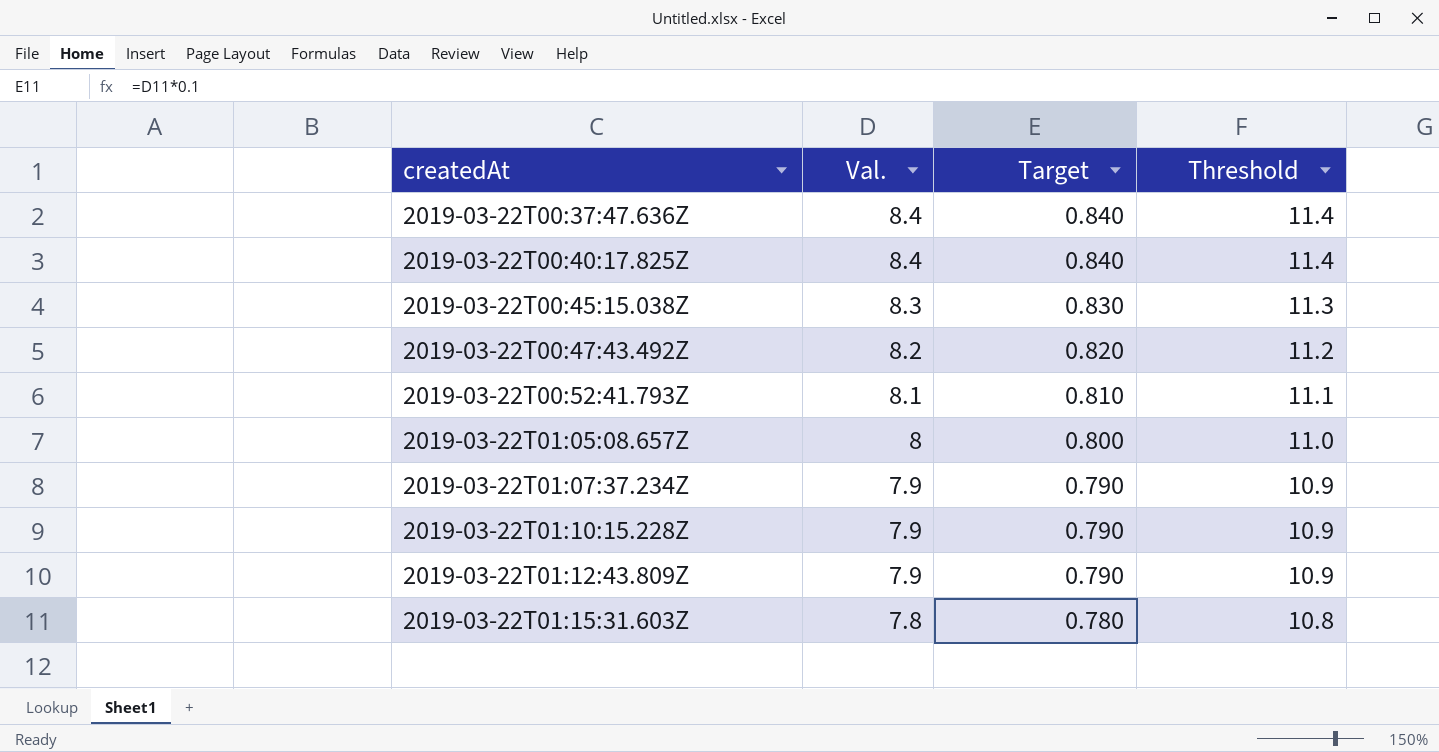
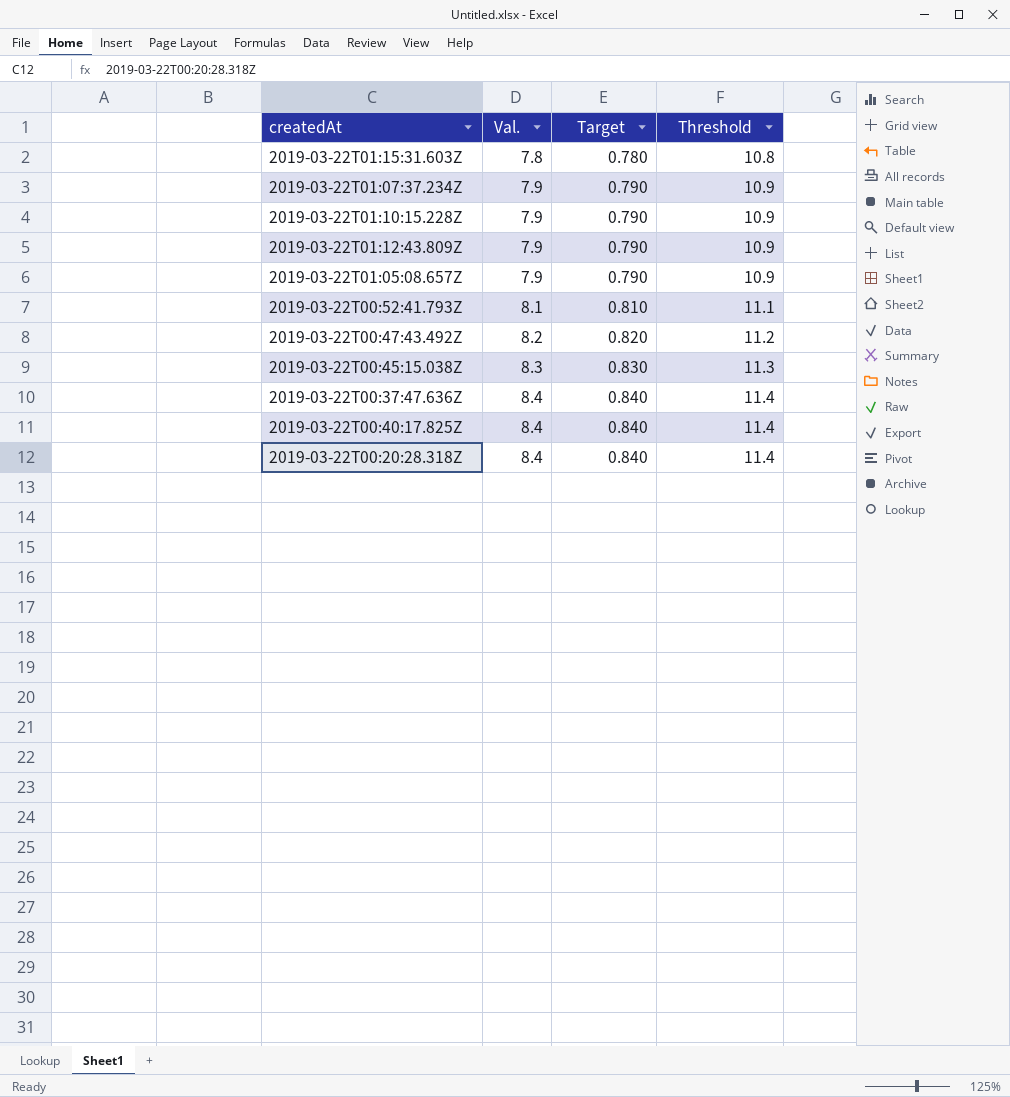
row order: createdAt ascending -> Val. ascending
2019-03-22T01:05:08.657Z | Val.: 8 -> 7.9
2019-03-22T01:05:08.657Z | Target: 0.800 -> 0.790
2019-03-22T01:05:08.657Z | Threshold: 11.0 -> 10.9
row 2019-03-22T00:20:28.318Z: none -> 8.4 | 0.840 | 11.4

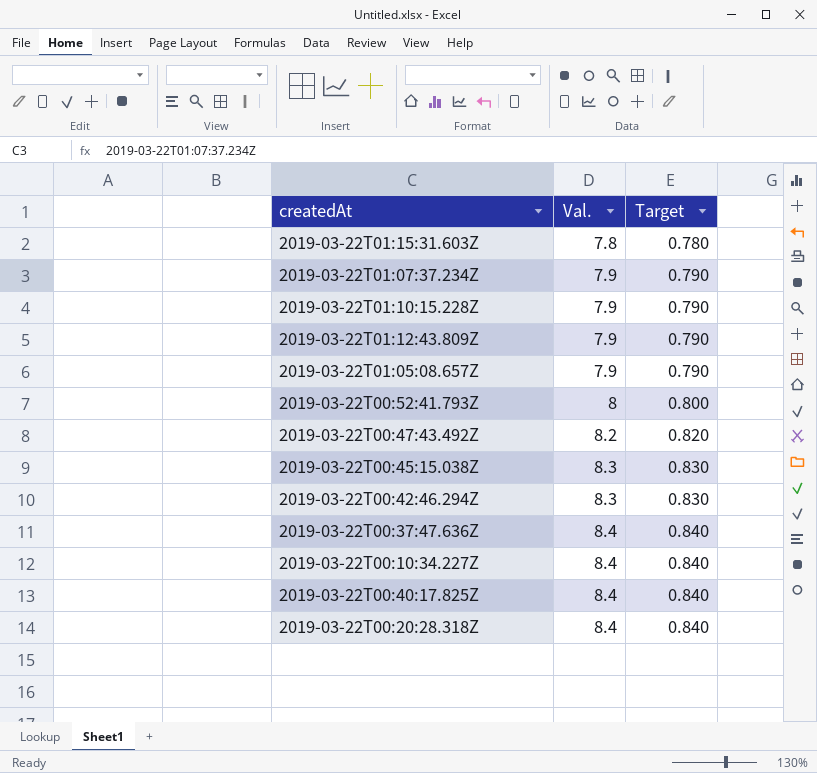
column Threshold | formula: [Val.] + 3 -> none
2019-03-22T00:52:41.793Z | Val.: 8.1 -> 8
2019-03-22T00:52:41.793Z | Target: 0.810 -> 0.800
row 2019-03-22T00:42:46.294Z: none -> 8.3 | 0.830
row 2019-03-22T00:10:34.227Z: none -> 8.4 | 0.840

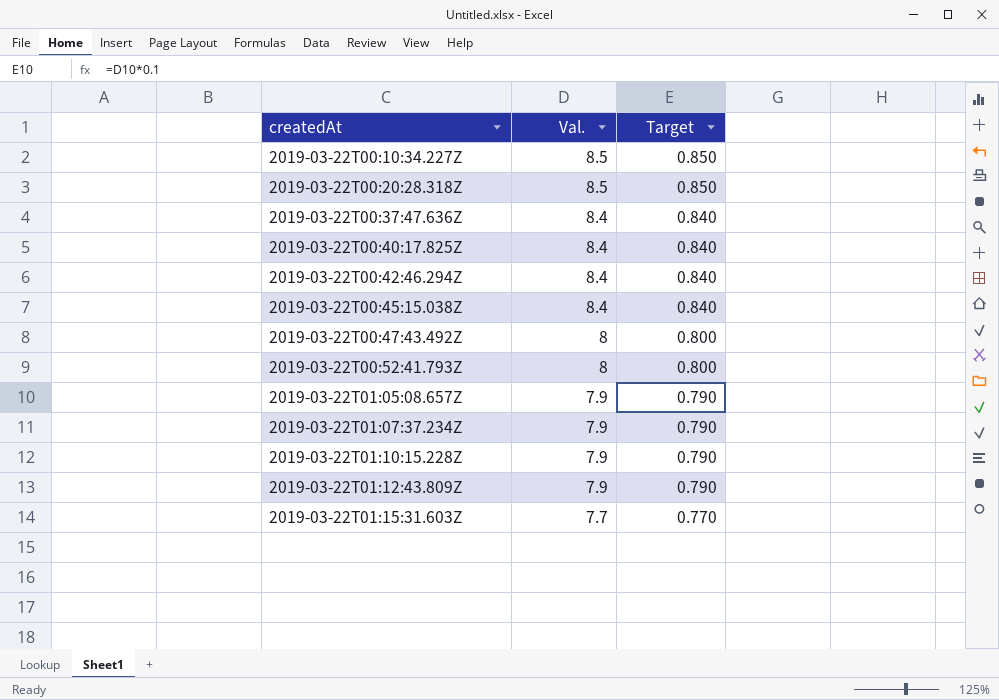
row order: Val. ascending -> createdAt ascending
2019-03-22T00:10:34.227Z | Val.: 8.4 -> 8.5
2019-03-22T00:10:34.227Z | Target: 0.840 -> 0.850
2019-03-22T00:20:28.318Z | Val.: 8.4 -> 8.5
2019-03-22T00:20:28.318Z | Target: 0.840 -> 0.850
2019-03-22T00:42:46.294Z | Val.: 8.3 -> 8.4
2019-03-22T00:42:46.294Z | Target: 0.830 -> 0.840
2019-03-22T00:45:15.038Z | Val.: 8.3 -> 8.4
2019-03-22T00:45:15.038Z | Target: 0.830 -> 0.840
2019-03-22T00:47:43.492Z | Val.: 8.2 -> 8
2019-03-22T00:47:43.492Z | Target: 0.820 -> 0.800
2019-03-22T01:15:31.603Z | Val.: 7.8 -> 7.7
2019-03-22T01:15:31.603Z | Target: 0.780 -> 0.770

